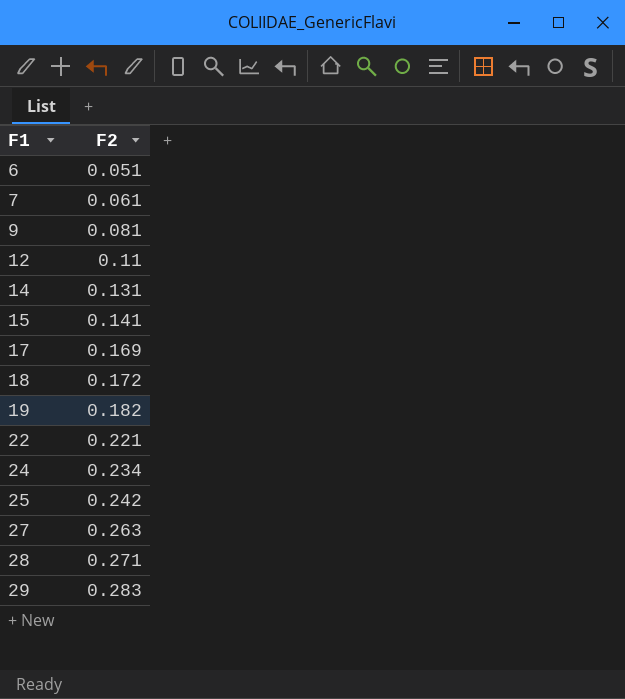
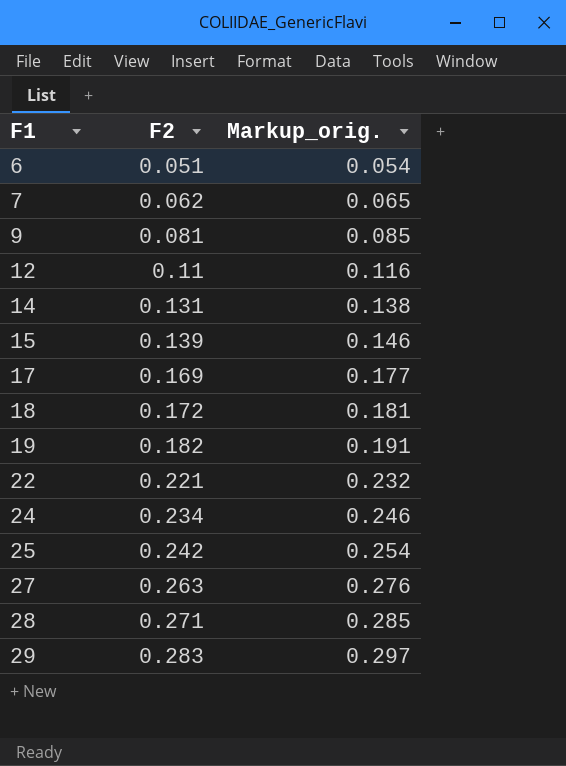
column Markup_orig. | formula: none -> [F2] * 1.05
7 | F2: 0.061 -> 0.062
15 | F2: 0.141 -> 0.139

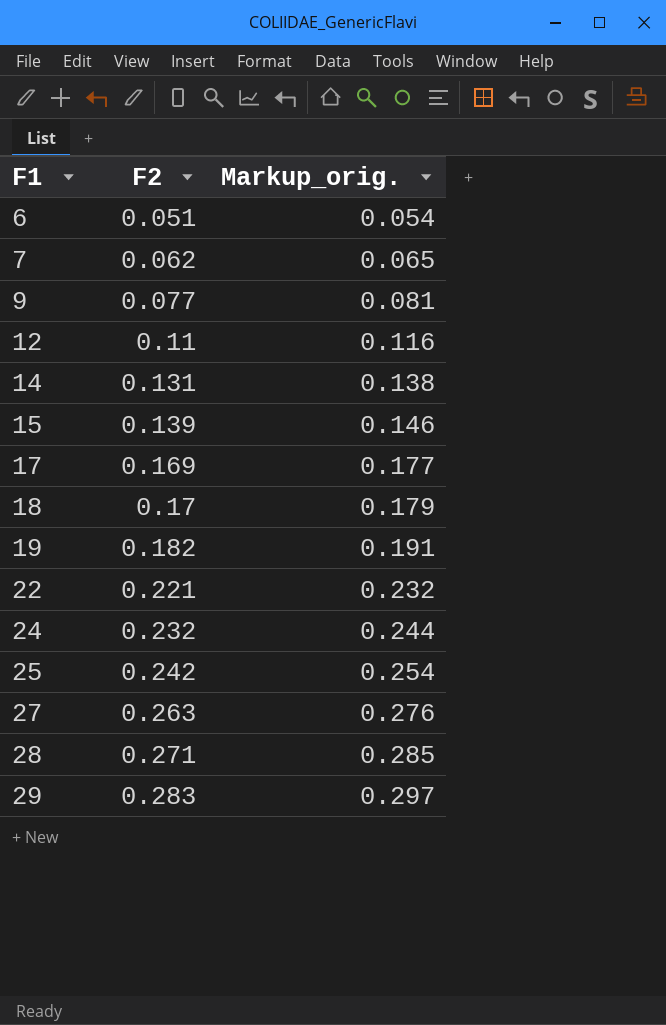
9 | F2: 0.081 -> 0.077
9 | Markup_orig.: 0.085 -> 0.081
18 | F2: 0.172 -> 0.17
18 | Markup_orig.: 0.181 -> 0.179
24 | F2: 0.234 -> 0.232
24 | Markup_orig.: 0.246 -> 0.244

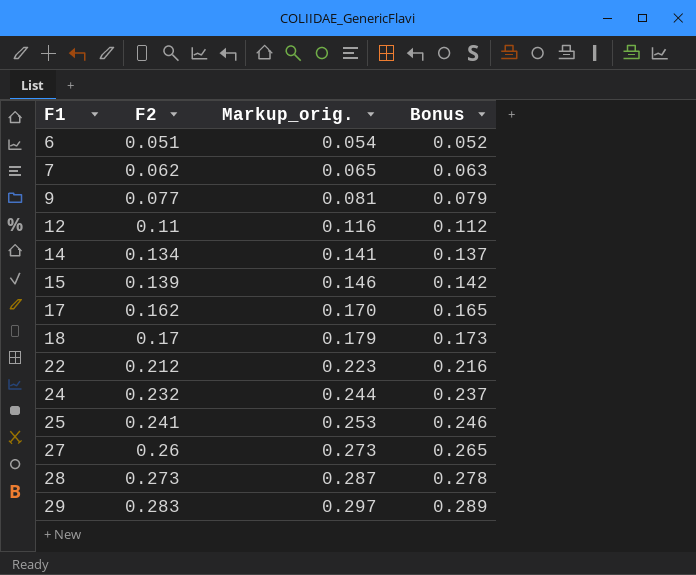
column Bonus | formula: none -> [F2] * 1.02
row 19: 0.182 | 0.191 -> none
14 | F2: 0.131 -> 0.134
14 | Markup_orig.: 0.138 -> 0.141
17 | F2: 0.169 -> 0.162
17 | Markup_orig.: 0.177 -> 0.170
22 | F2: 0.221 -> 0.212
22 | Markup_orig.: 0.232 -> 0.223
25 | F2: 0.242 -> 0.241
25 | Markup_orig.: 0.254 -> 0.253
27 | F2: 0.263 -> 0.26
27 | Markup_orig.: 0.276 -> 0.273
28 | F2: 0.271 -> 0.273
28 | Markup_orig.: 0.285 -> 0.287

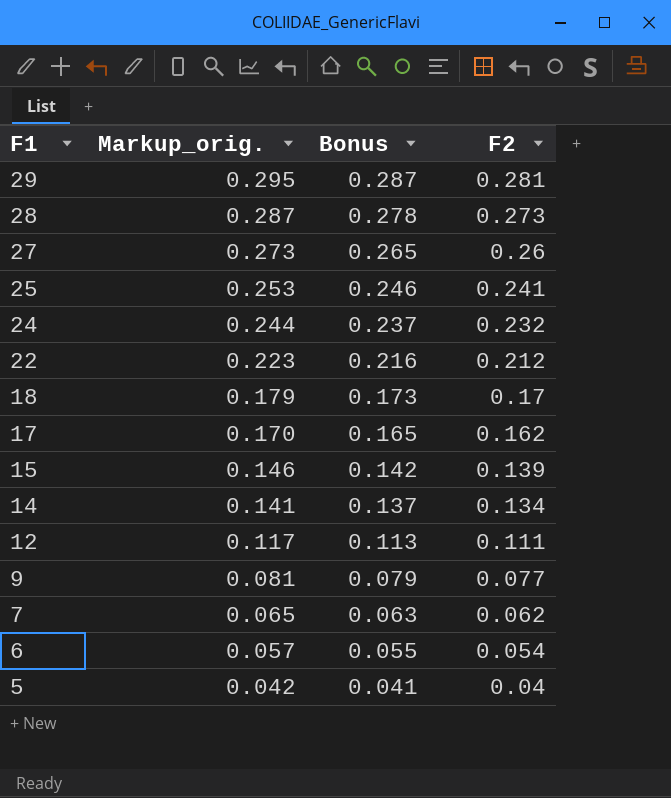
row order: F1 ascending -> F1 descending
column F2 | position: 2 -> 4
29 | Markup_orig.: 0.297 -> 0.295
29 | Bonus: 0.289 -> 0.287
29 | F2: 0.283 -> 0.281
12 | Markup_orig.: 0.116 -> 0.117
12 | Bonus: 0.112 -> 0.113
12 | F2: 0.11 -> 0.111
6 | Markup_orig.: 0.054 -> 0.057
6 | Bonus: 0.052 -> 0.055
6 | F2: 0.051 -> 0.054
row 5: none -> 0.042 | 0.041 | 0.04

